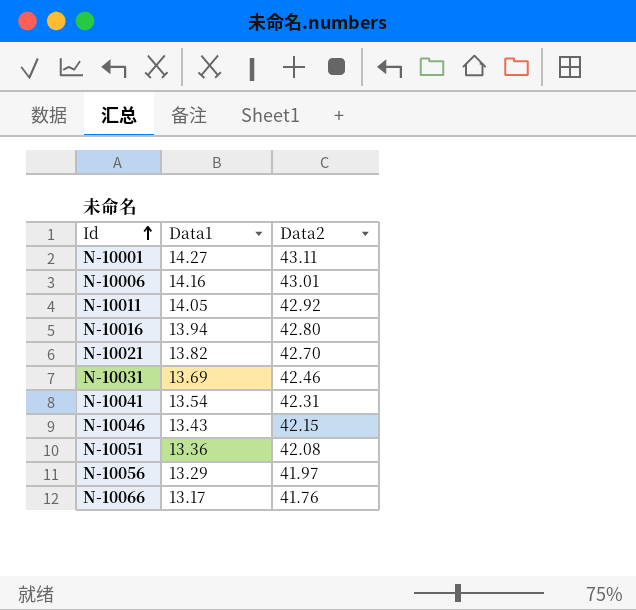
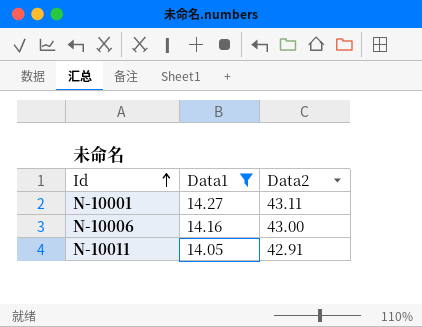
filter: none -> Data1 >= 14.05
N-10006 | Data2: 43.01 -> 43.00
N-10011 | Data2: 42.92 -> 42.91

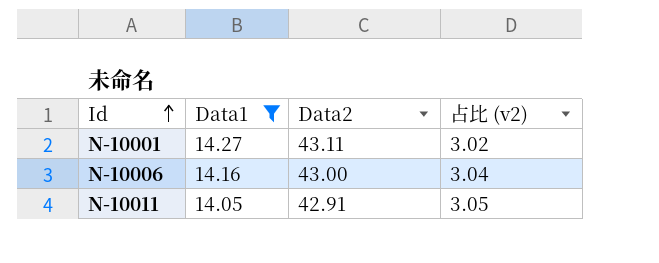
column 占比 (v2) | formula: none -> [Data2] / [Data1]

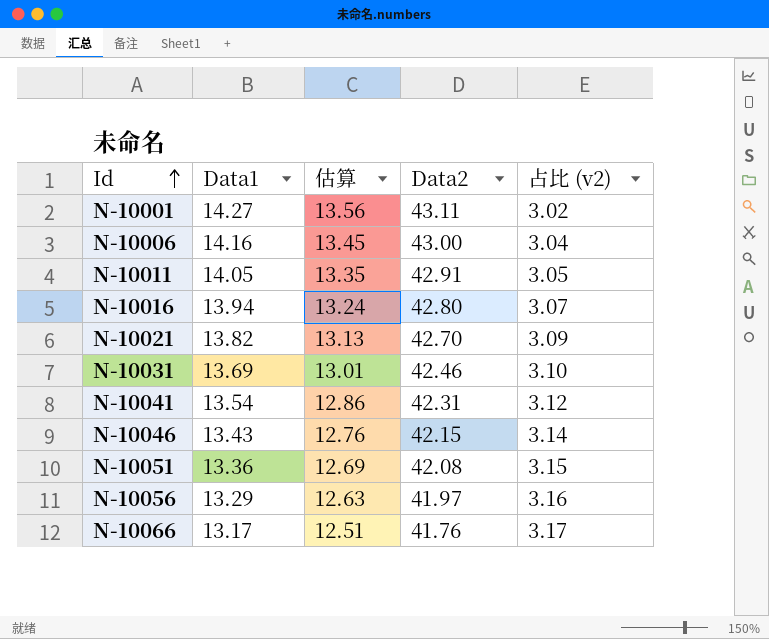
filter: Data1 >= 14.05 -> none
column 估算 | formula: none -> [Data1] * 0.95

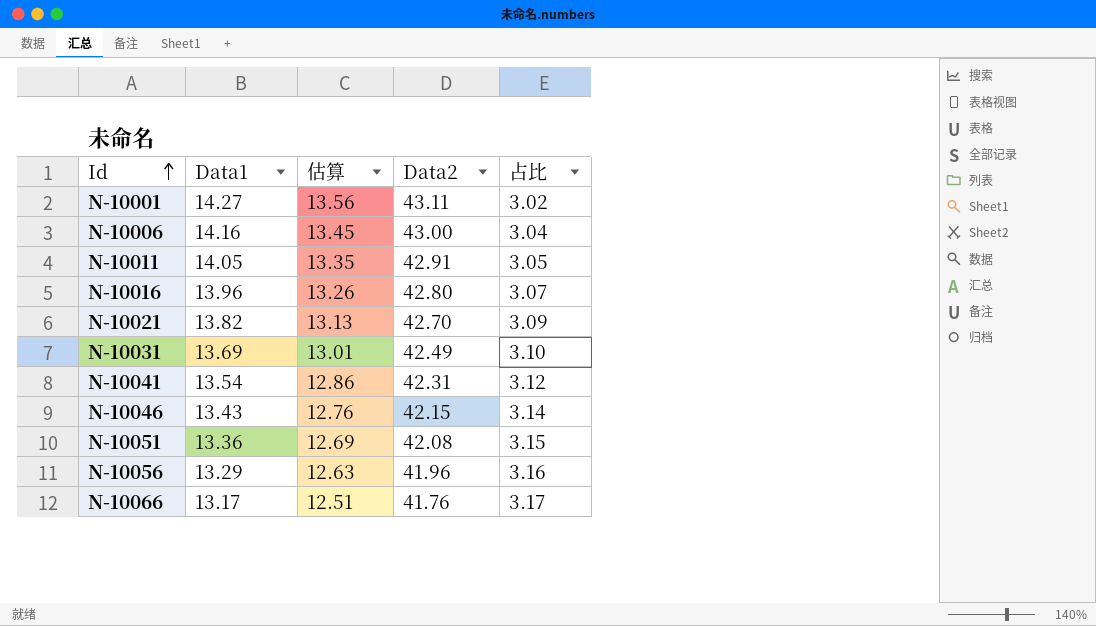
column name: 占比 (v2) -> 占比
N-10016 | Data1: 13.94 -> 13.96
N-10016 | 估算: 13.24 -> 13.26
N-10031 | Data2: 42.46 -> 42.49
N-10056 | Data2: 41.97 -> 41.96

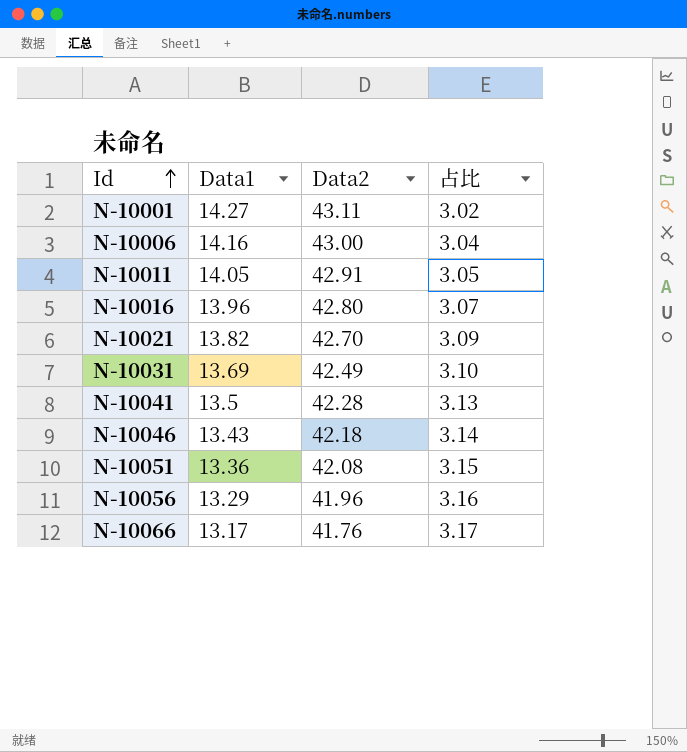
column 估算 | formula: [Data1] * 0.95 -> none
N-10041 | Data1: 13.54 -> 13.5
N-10041 | Data2: 42.31 -> 42.28
N-10041 | 占比: 3.12 -> 3.13
N-10046 | Data2: 42.15 -> 42.18

